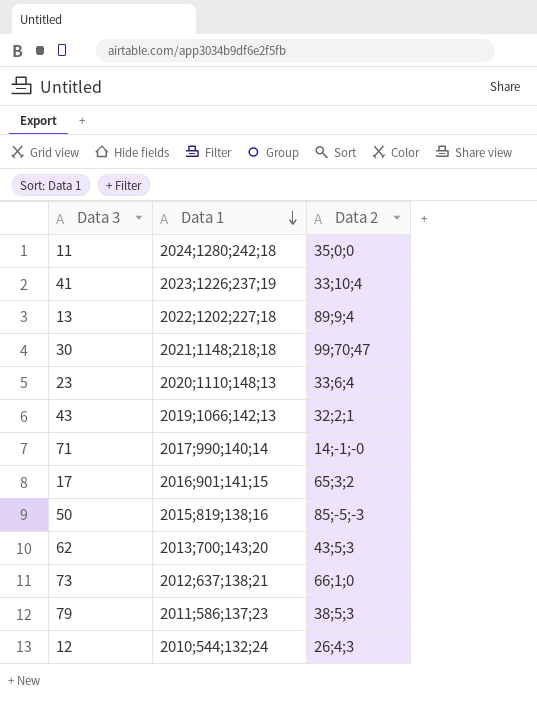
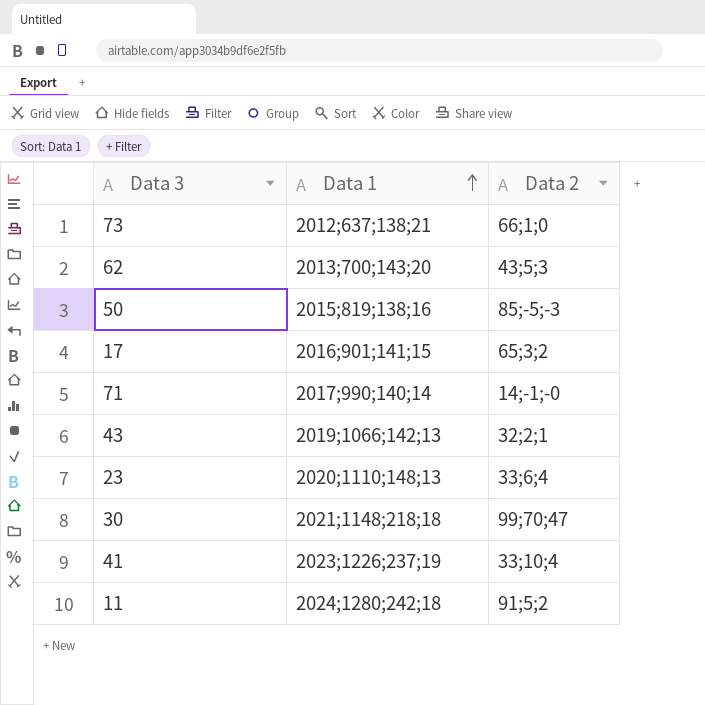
row order: Data 1 descending -> Data 1 ascending
row 13: 2022;1202;227;18 | 89;9;4 -> none
row 79: 2011;586;137;23 | 38;5;3 -> none
row 12: 2010;544;132;24 | 26;4;3 -> none
11 | Data 2: 35;0;0 -> 91;5;2

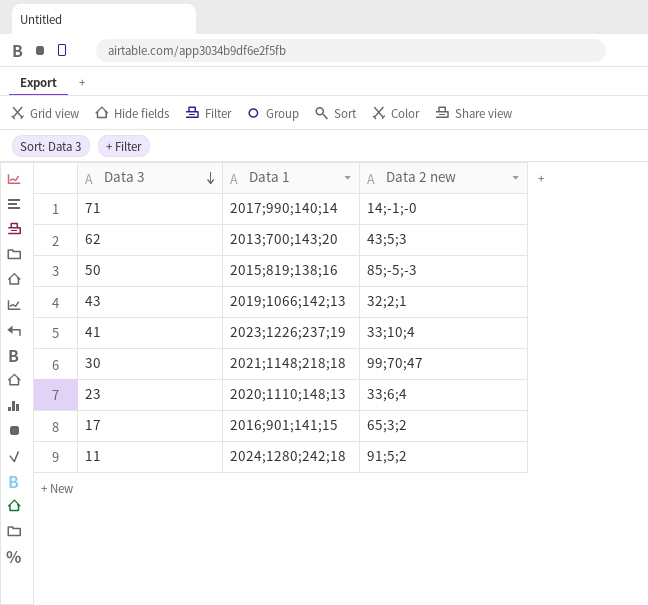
row order: Data 1 ascending -> Data 3 descending
column name: Data 2 -> Data 2 new
row 73: 2012;637;138;21 | 66;1;0 -> none

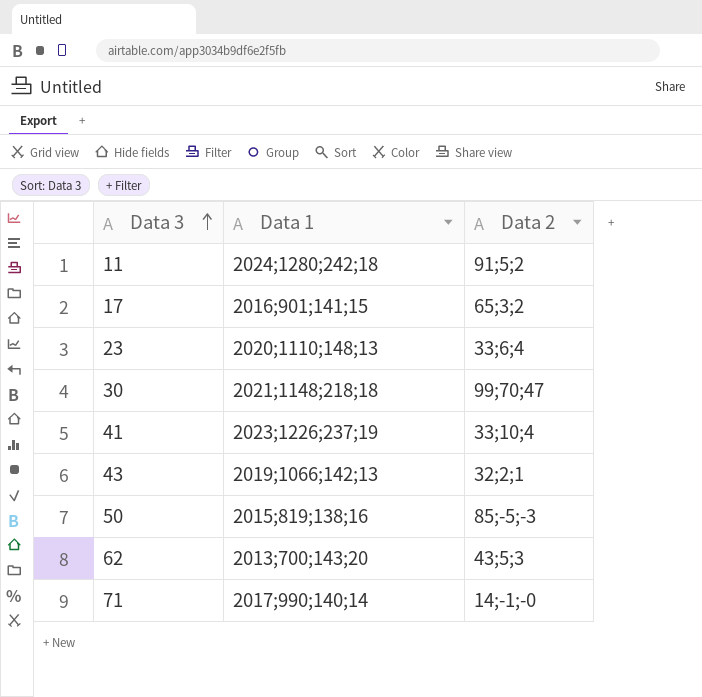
row order: Data 3 descending -> Data 3 ascending
column name: Data 2 new -> Data 2

